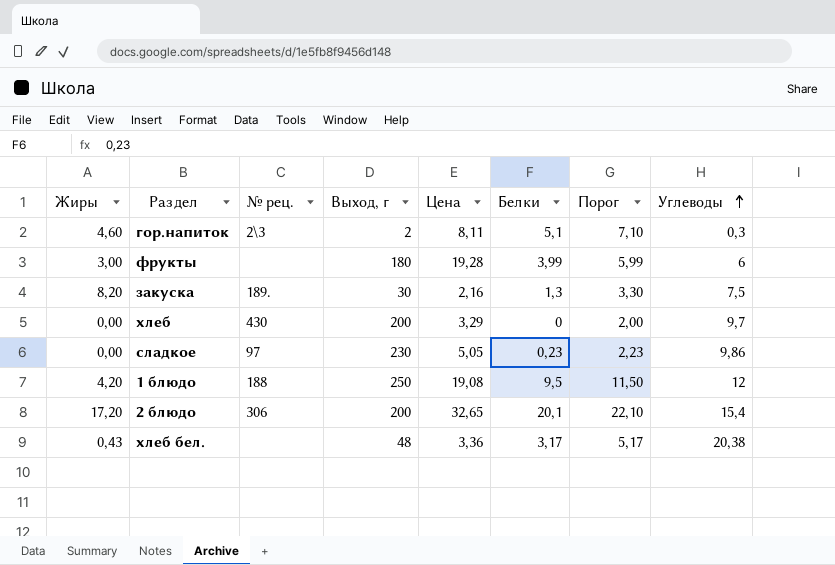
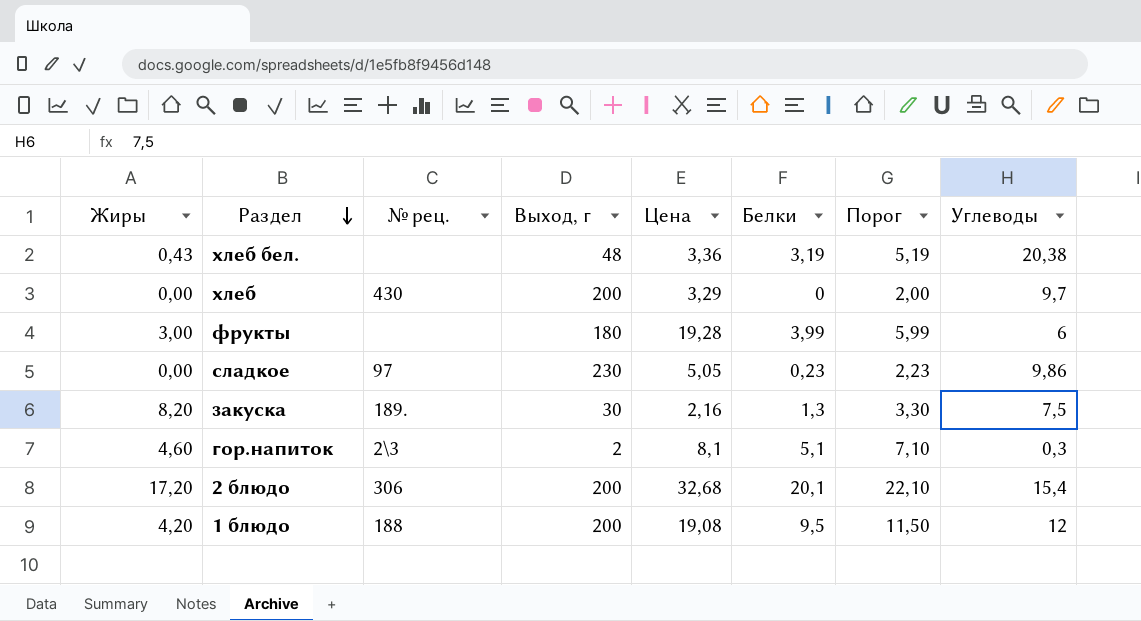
row order: Углеводы ascending -> Раздел descending
хлеб бел. | Белки: 3,17 -> 3,19
хлеб бел. | Порог: 5,17 -> 5,19
гор.напиток | Цена: 8,11 -> 8,1
2 блюдо | Цена: 32,65 -> 32,68
1 блюдо | Выход, г: 250 -> 200

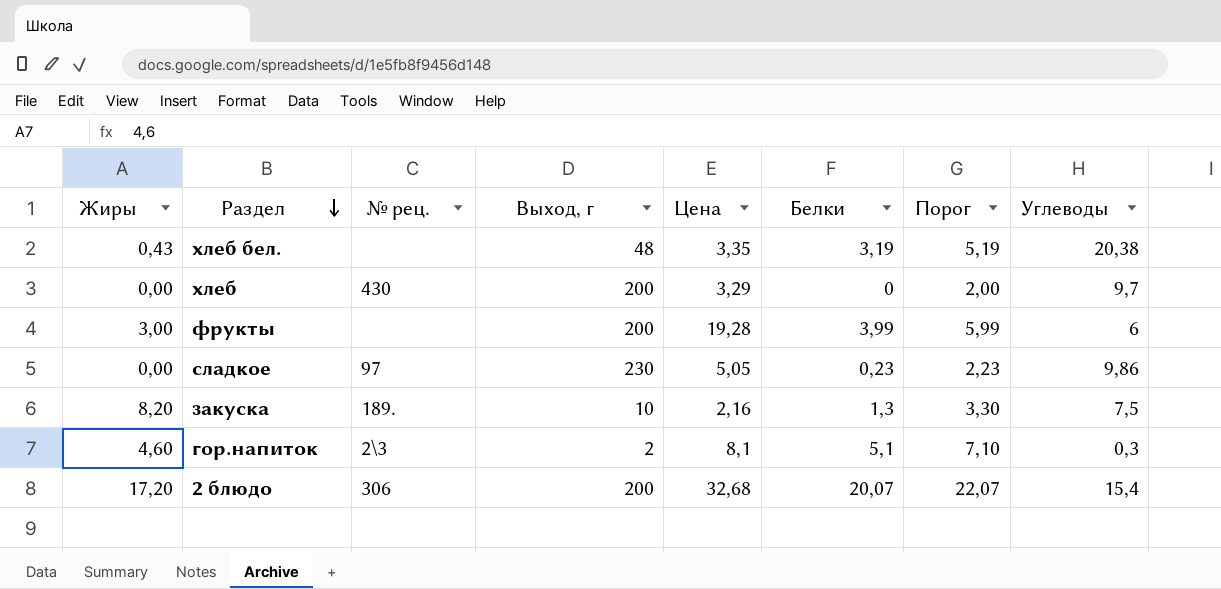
row 1 блюдо: 4,20 | 188 | 200 | 19,08 | 9,5 | 11,50 | 12 -> none
хлеб бел. | Цена: 3,36 -> 3,35
фрукты | Выход, г: 180 -> 200
закуска | Выход, г: 30 -> 10
2 блюдо | Белки: 20,1 -> 20,07
2 блюдо | Порог: 22,10 -> 22,07

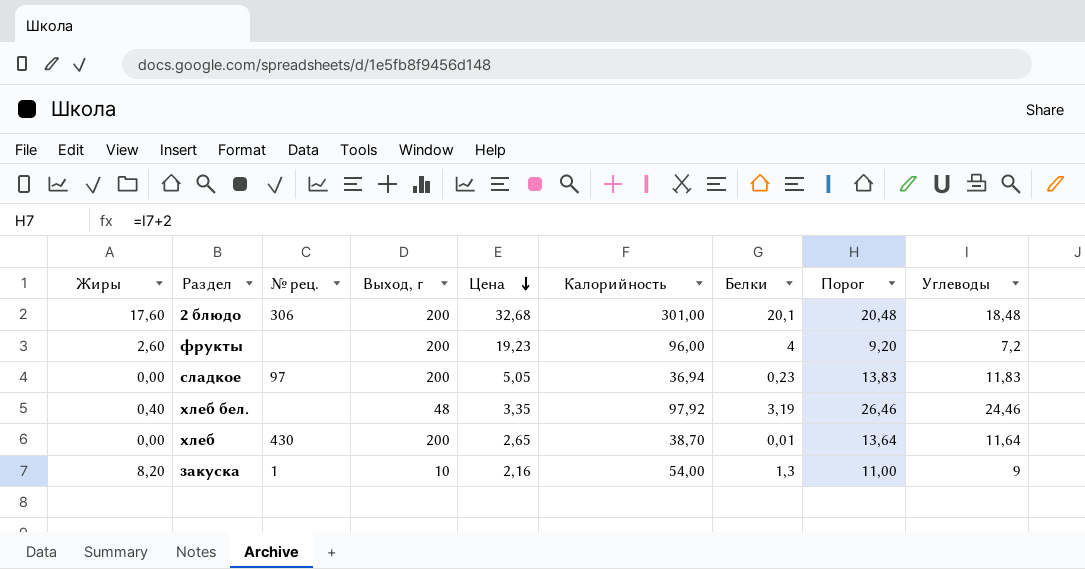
row order: Раздел descending -> Цена descending
column Калорийность | position: none -> 6
column Порог | formula: [Белки] + 2 -> [Углеводы] + 2
row гор.напиток: 4,60 | 2\3 | 2 | 8,1 | 5,1 | 7,10 | 0,3 -> none
2 блюдо | Жиры: 17,20 -> 17,60
2 блюдо | Белки: 20,07 -> 20,1
2 блюдо | Углеводы: 15,4 -> 18,48
фрукты | Жиры: 3,00 -> 2,60
фрукты | Цена: 19,28 -> 19,23
фрукты | Белки: 3,99 -> 4
фрукты | Углеводы: 6 -> 7,2
сладкое | Выход, г: 230 -> 200
сладкое | Углеводы: 9,86 -> 11,83
хлеб бел. | Жиры: 0,43 -> 0,40
хлеб бел. | Углеводы: 20,38 -> 24,46
хлеб | Цена: 3,29 -> 2,65
хлеб | Белки: 0 -> 0,01
хлеб | Углеводы: 9,7 -> 11,64
закуска | № рец.: 189. -> 1
закуска | Углеводы: 7,5 -> 9

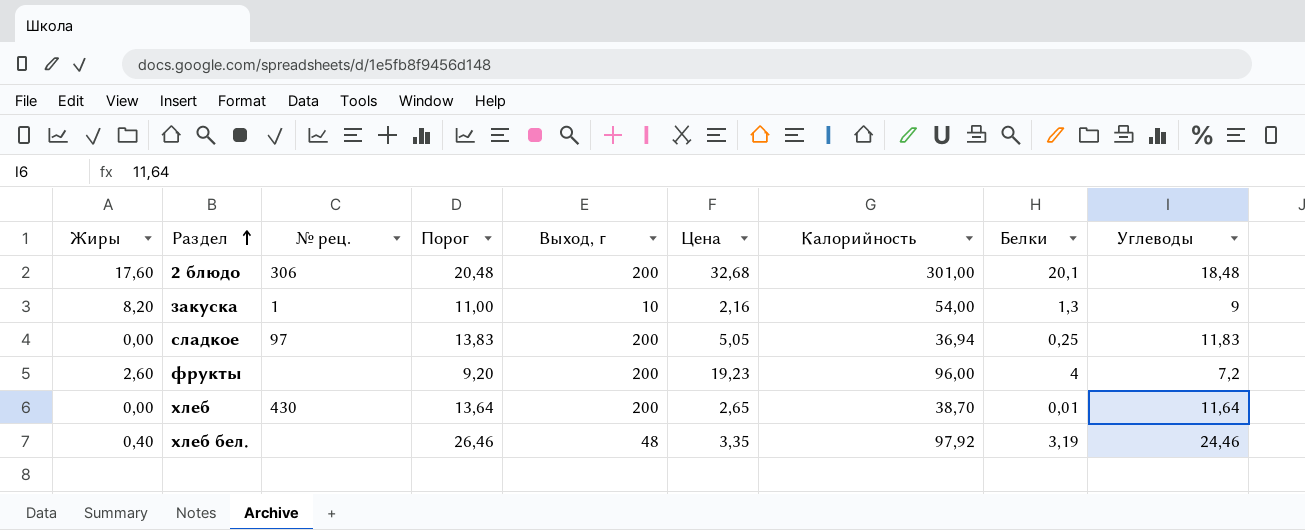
row order: Цена descending -> Раздел ascending
column Порог | position: 8 -> 4
сладкое | Белки: 0,23 -> 0,25

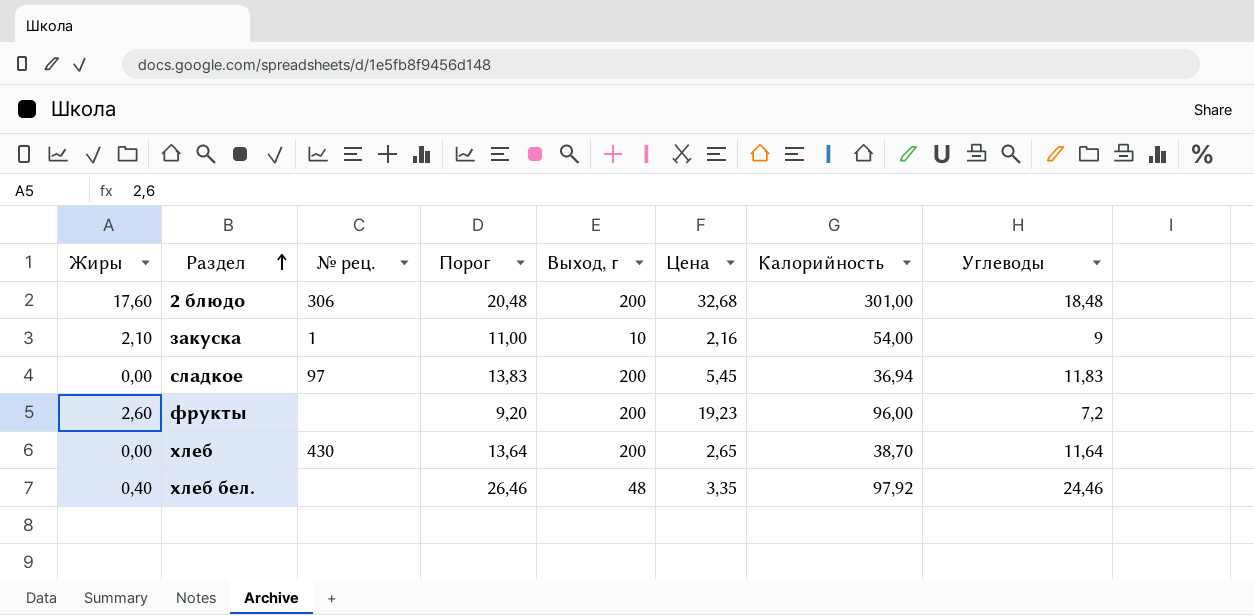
column Белки | position: 8 -> none
закуска | Жиры: 8,20 -> 2,10
сладкое | Цена: 5,05 -> 5,45

